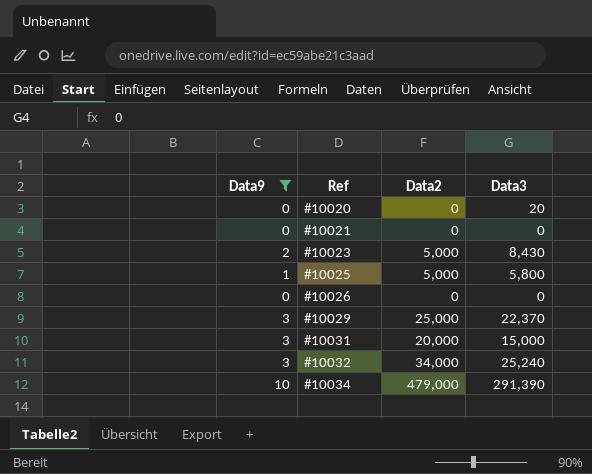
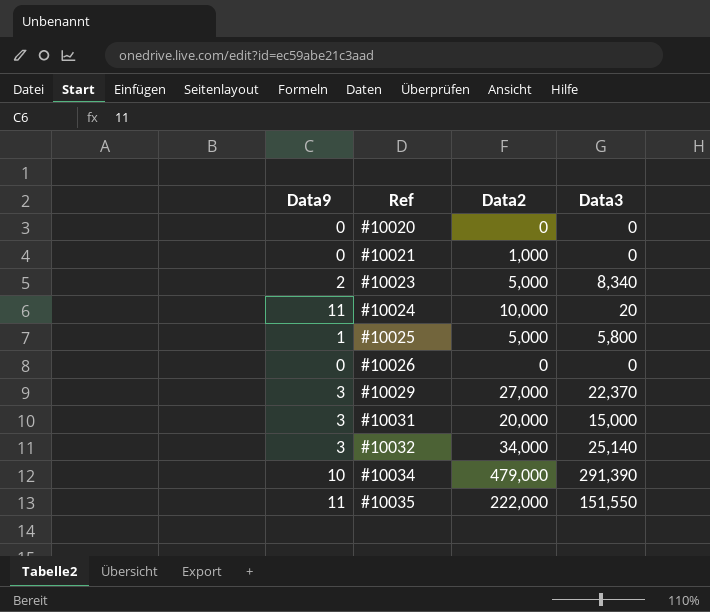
filter: Data9 != 11 -> none
#10020 | Data3: 20 -> 0
#10021 | Data2: 0 -> 1,000
#10023 | Data3: 8,430 -> 8,340
#10029 | Data2: 25,000 -> 27,000
#10032 | Data3: 25,240 -> 25,140

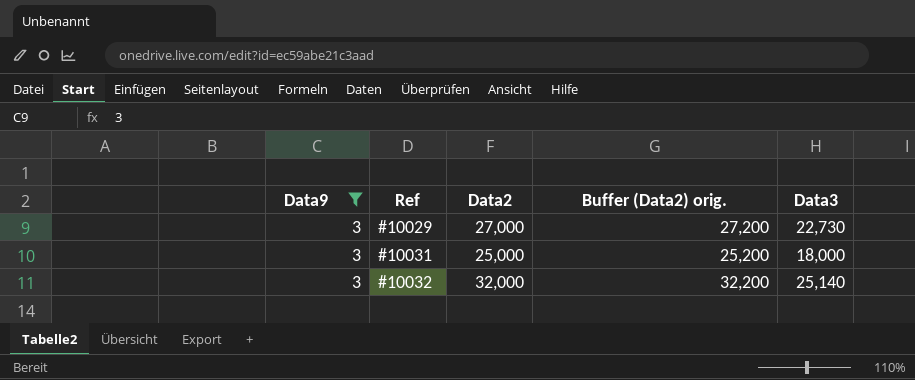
filter: none -> Data9 = 3
column Buffer (Data2) orig. | formula: none -> [Data2] + 200
#10029 | Data3: 22,370 -> 22,730
#10031 | Data2: 20,000 -> 25,000
#10031 | Data3: 15,000 -> 18,000
#10032 | Data2: 34,000 -> 32,000

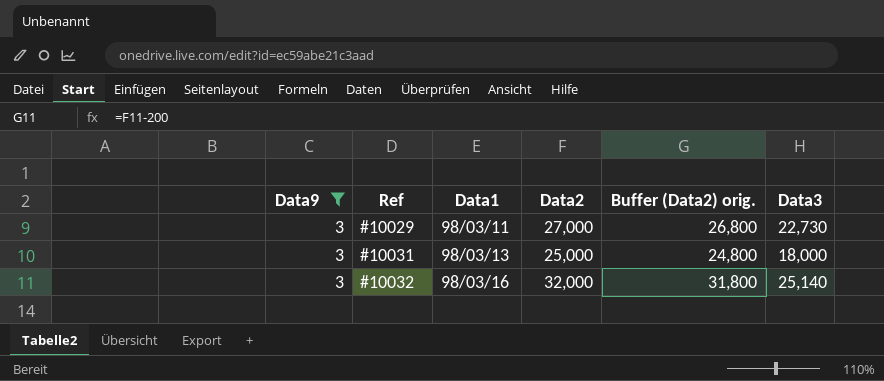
column Data1 | position: none -> 3
column Buffer (Data2) orig. | formula: [Data2] + 200 -> [Data2] - 200

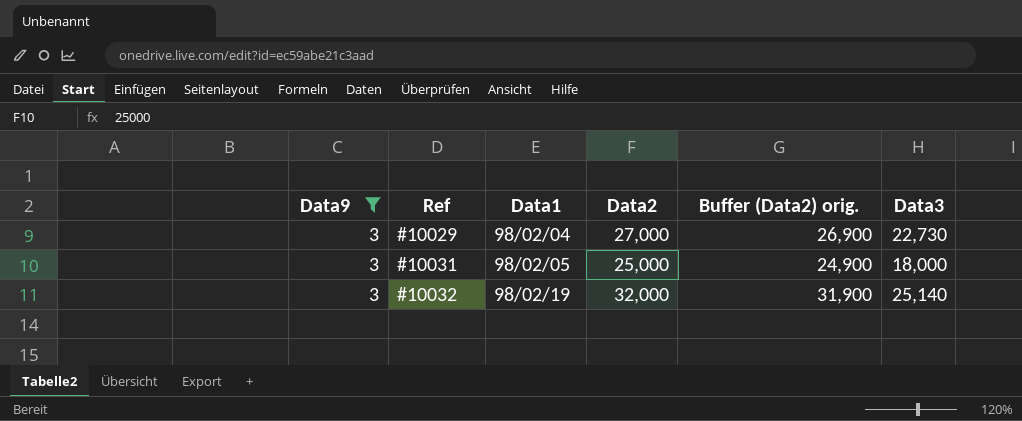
column Buffer (Data2) orig. | formula: [Data2] - 200 -> [Data2] - 100
#10029 | Data1: 98/03/11 -> 98/02/04
#10031 | Data1: 98/03/13 -> 98/02/05
#10032 | Data1: 98/03/16 -> 98/02/19

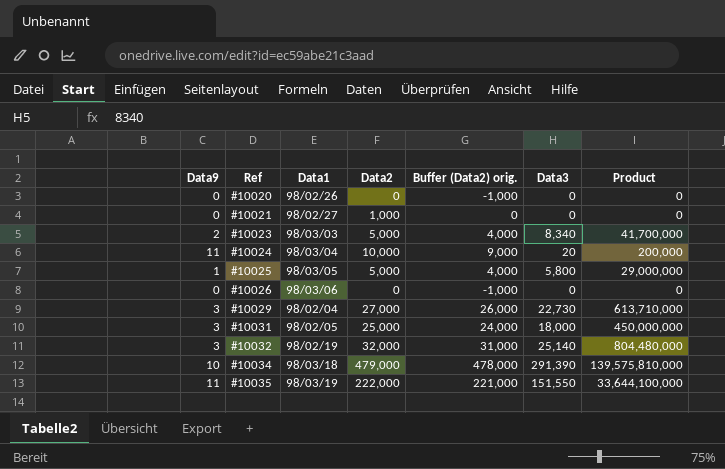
filter: Data9 = 3 -> none
column Buffer (Data2) orig. | formula: [Data2] - 100 -> [Data2] - 1000
column Product | formula: none -> [Data2] * [Data3]

